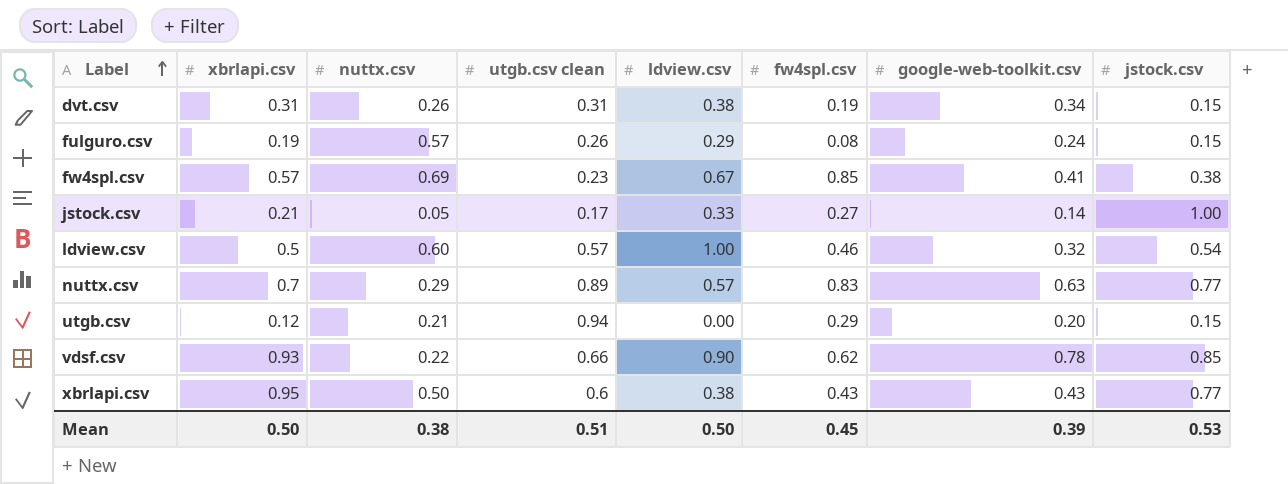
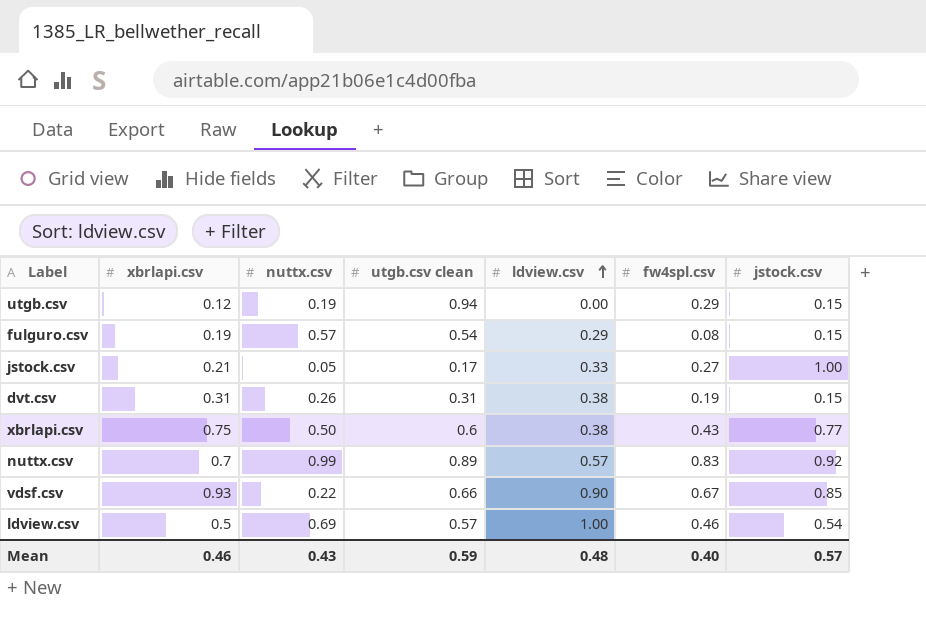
row order: Label ascending -> ldview.csv ascending
column google-web-toolkit.csv | position: 7 -> none
row fw4spl.csv: 0.57 | 0.69 | 0.23 | 0.67 | 0.85 | 0.41 | 0.38 -> none
utgb.csv | nuttx.csv: 0.21 -> 0.19
fulguro.csv | utgb.csv clean: 0.26 -> 0.54
xbrlapi.csv | xbrlapi.csv: 0.95 -> 0.75
nuttx.csv | nuttx.csv: 0.29 -> 0.99
nuttx.csv | jstock.csv: 0.77 -> 0.92
vdsf.csv | fw4spl.csv: 0.62 -> 0.67
ldview.csv | nuttx.csv: 0.60 -> 0.69
Mean | xbrlapi.csv: 0.50 -> 0.46
Mean | nuttx.csv: 0.38 -> 0.43
Mean | utgb.csv clean: 0.51 -> 0.59
Mean | ldview.csv: 0.50 -> 0.48
Mean | fw4spl.csv: 0.45 -> 0.40
Mean | jstock.csv: 0.53 -> 0.57

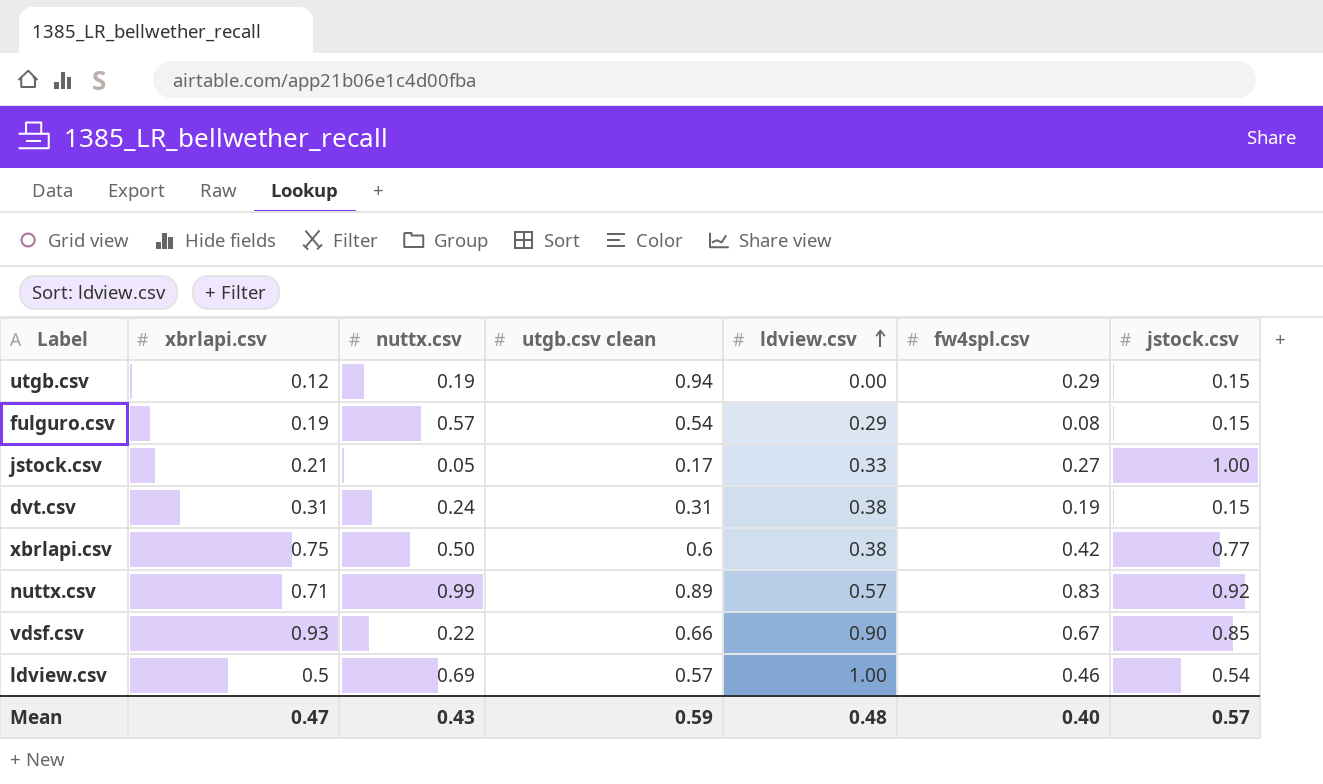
dvt.csv | nuttx.csv: 0.26 -> 0.24
xbrlapi.csv | fw4spl.csv: 0.43 -> 0.42
nuttx.csv | xbrlapi.csv: 0.7 -> 0.71
Mean | xbrlapi.csv: 0.46 -> 0.47

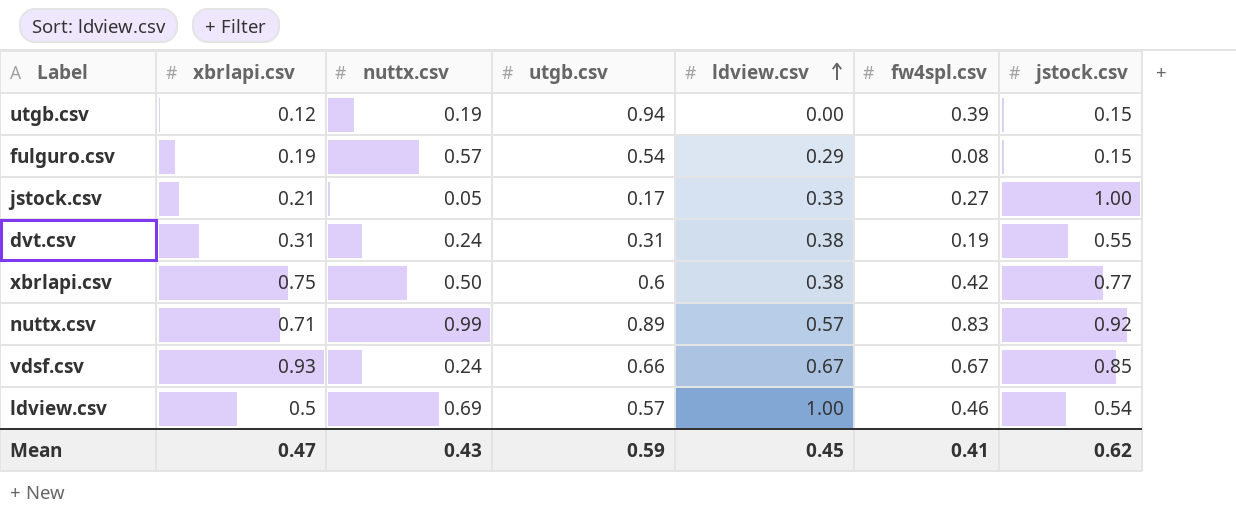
column name: utgb.csv clean -> utgb.csv
utgb.csv | fw4spl.csv: 0.29 -> 0.39
dvt.csv | jstock.csv: 0.15 -> 0.55
vdsf.csv | nuttx.csv: 0.22 -> 0.24
vdsf.csv | ldview.csv: 0.90 -> 0.67
Mean | ldview.csv: 0.48 -> 0.45
Mean | fw4spl.csv: 0.40 -> 0.41
Mean | jstock.csv: 0.57 -> 0.62

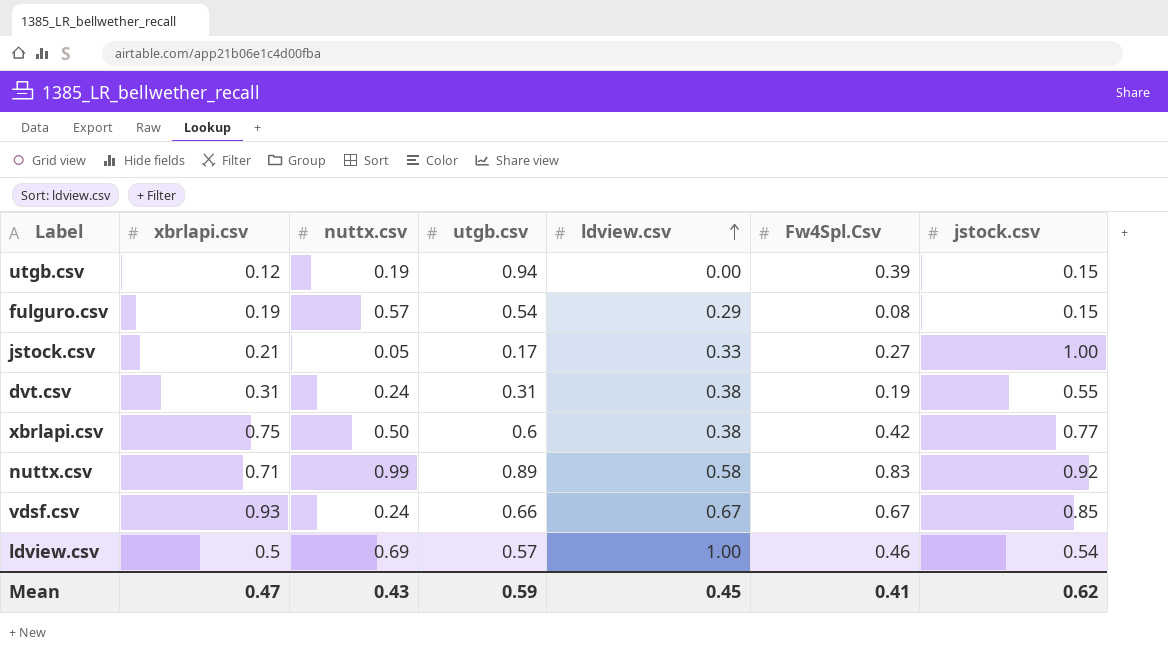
column name: fw4spl.csv -> Fw4Spl.Csv
nuttx.csv | ldview.csv: 0.57 -> 0.58

